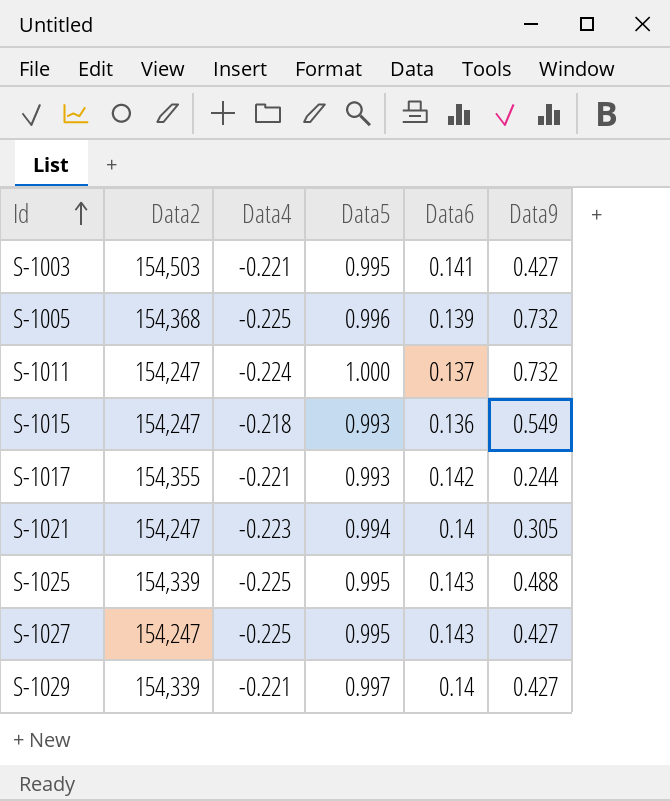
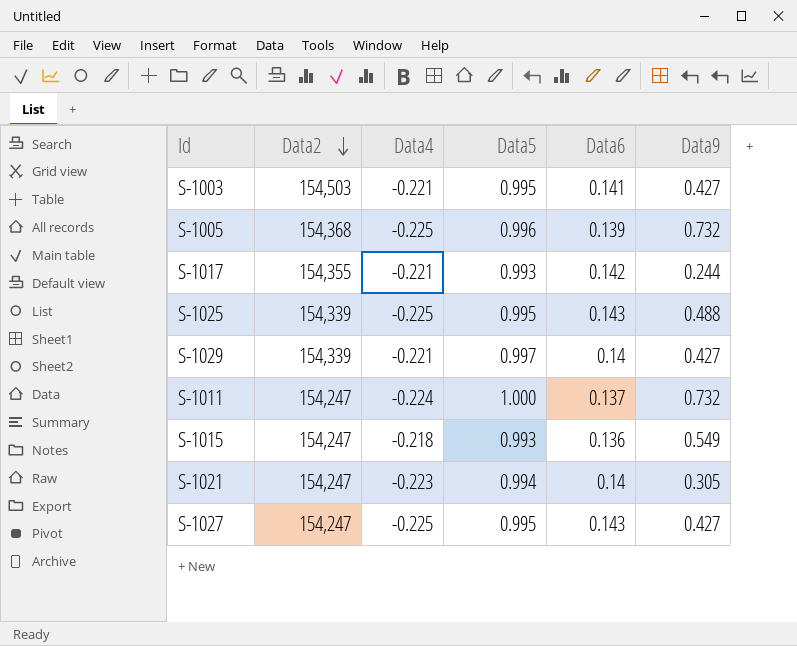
row order: Id ascending -> Data2 descending

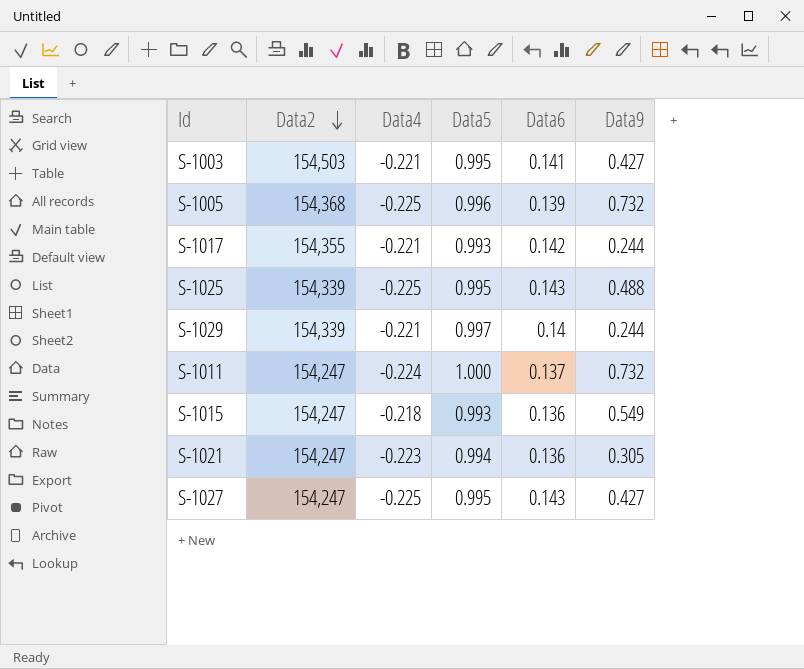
S-1029 | Data9: 0.427 -> 0.244
S-1021 | Data6: 0.14 -> 0.136

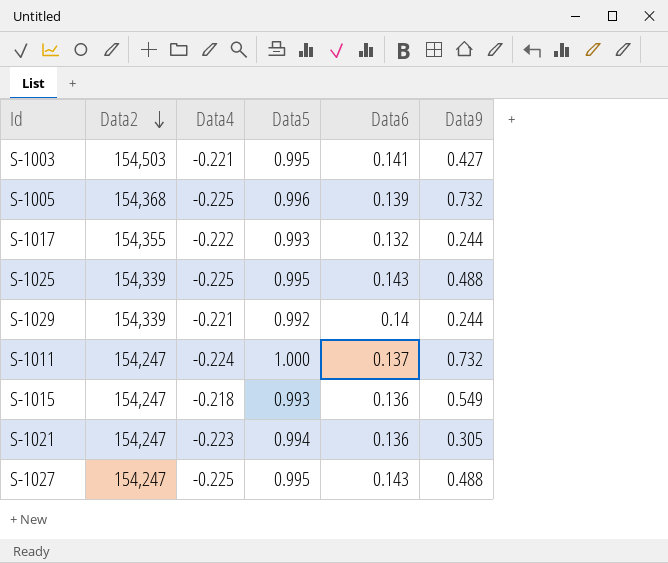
S-1017 | Data4: -0.221 -> -0.222
S-1017 | Data6: 0.142 -> 0.132
S-1029 | Data5: 0.997 -> 0.992
S-1027 | Data9: 0.427 -> 0.488

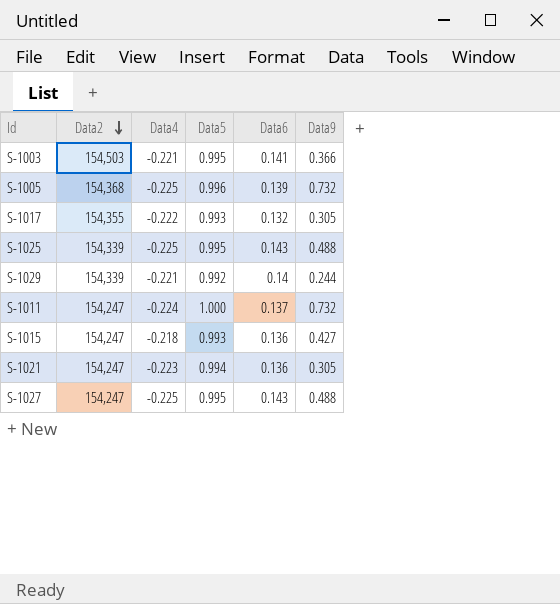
S-1003 | Data9: 0.427 -> 0.366
S-1017 | Data9: 0.244 -> 0.305
S-1015 | Data9: 0.549 -> 0.427

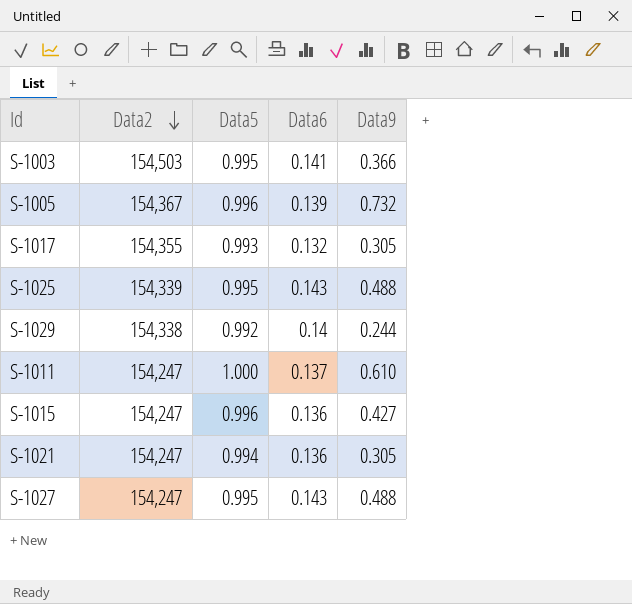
column Data4 | position: 3 -> none
S-1005 | Data2: 154,368 -> 154,367
S-1029 | Data2: 154,339 -> 154,338
S-1011 | Data9: 0.732 -> 0.610
S-1015 | Data5: 0.993 -> 0.996

